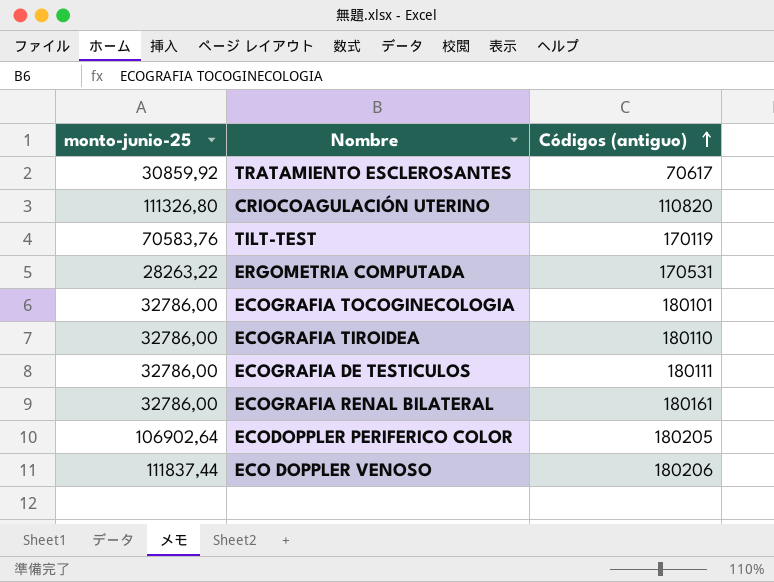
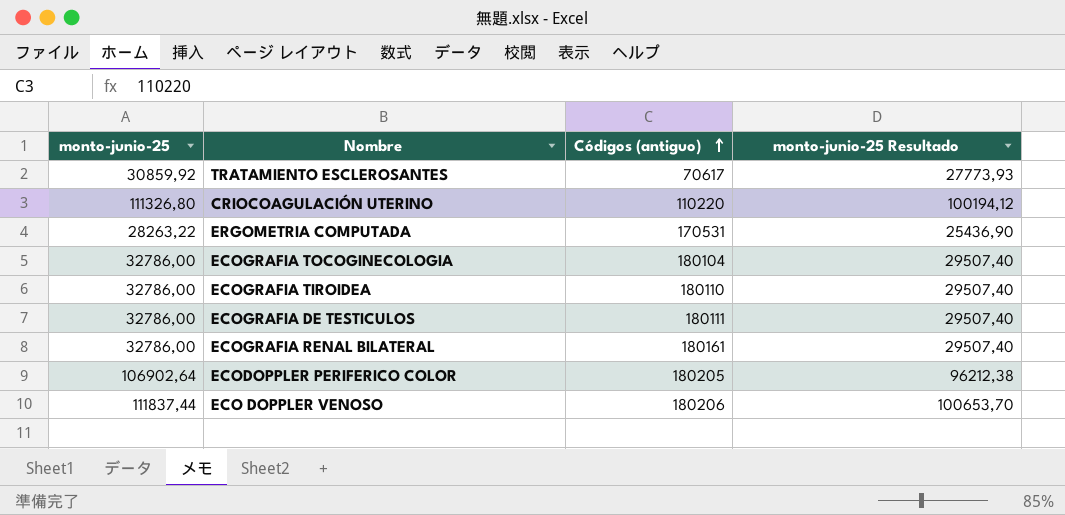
column monto-junio-25 Resultado | formula: none -> [monto-junio-25] * 0,9
row TILT-TEST: 70583,76 | 170119 -> none
CRIOCOAGULACIÓN UTERINO | Códigos (antiguo): 110820 -> 110220
ECOGRAFIA TOCOGINECOLOGIA | Códigos (antiguo): 180101 -> 180104

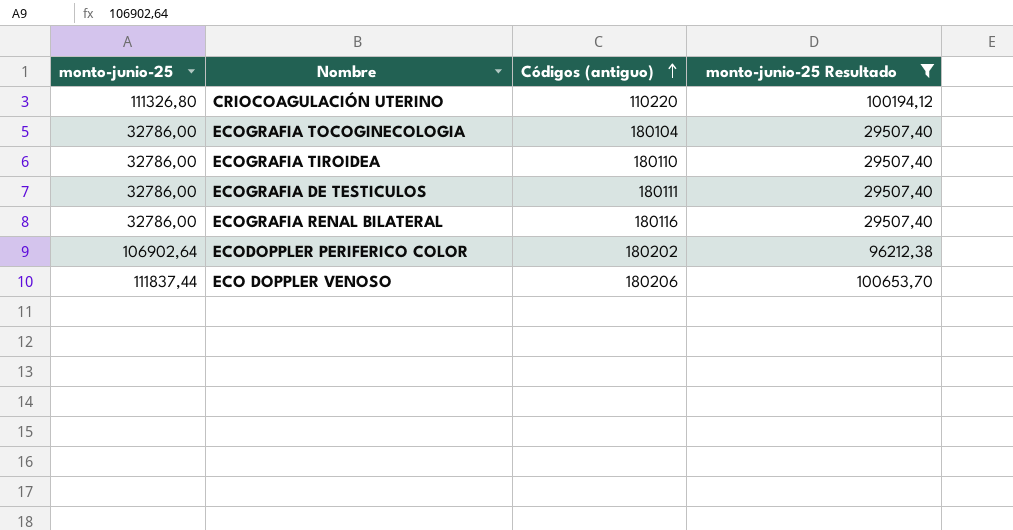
filter: none -> monto-junio-25 Resultado >= 29507,40
ECOGRAFIA RENAL BILATERAL | Códigos (antiguo): 180161 -> 180116
ECODOPPLER PERIFERICO COLOR | Códigos (antiguo): 180205 -> 180202

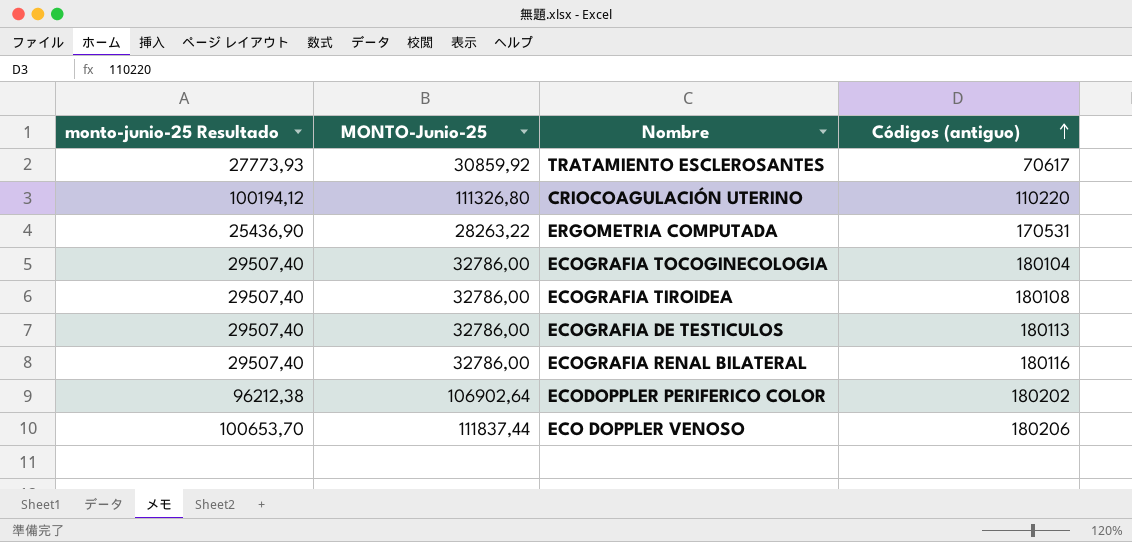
filter: monto-junio-25 Resultado >= 29507,40 -> none
column monto-junio-25 Resultado | position: 4 -> 1
column name: monto-junio-25 -> MONTO-Junio-25
ECOGRAFIA TIROIDEA | Códigos (antiguo): 180110 -> 180108
ECOGRAFIA DE TESTICULOS | Códigos (antiguo): 180111 -> 180113

